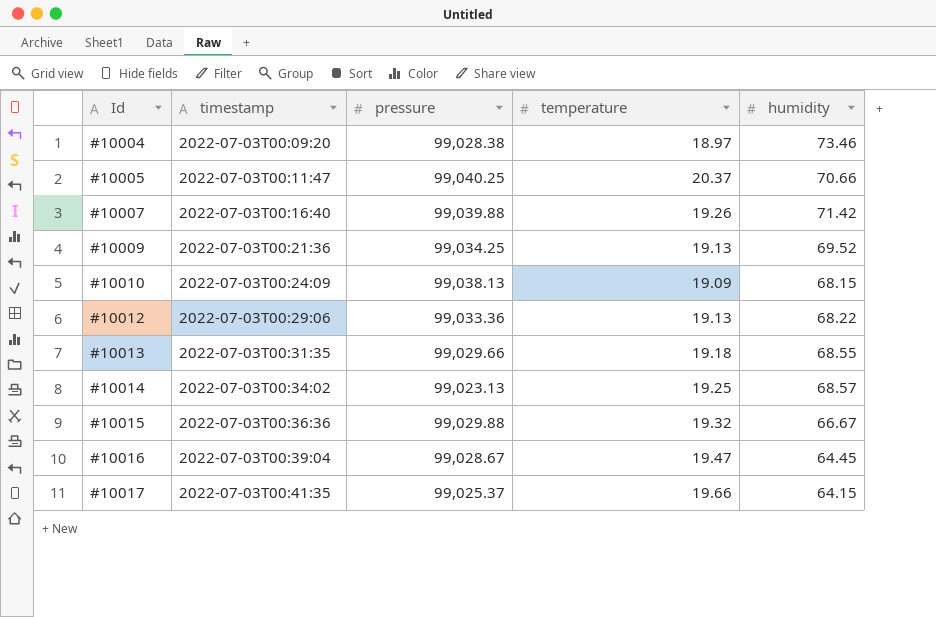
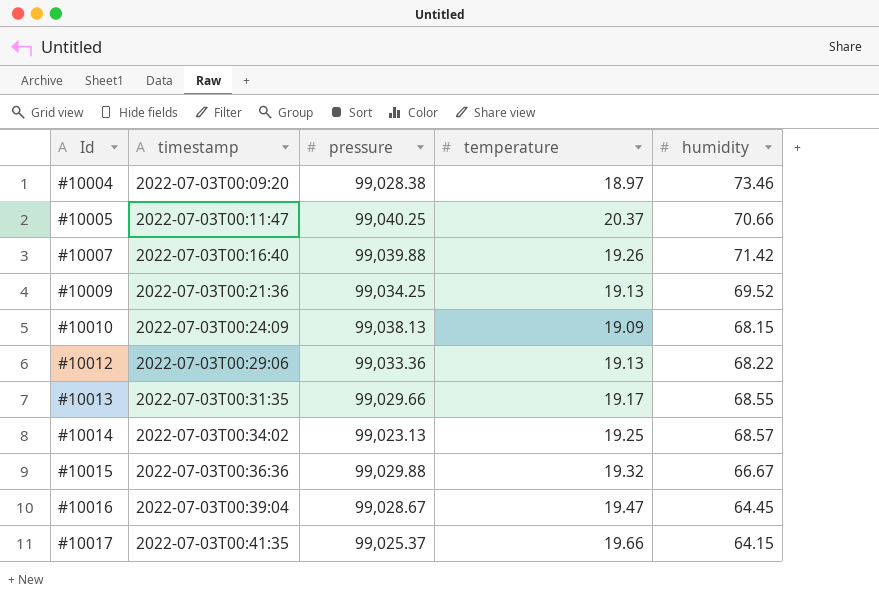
#10013 | temperature: 19.18 -> 19.17

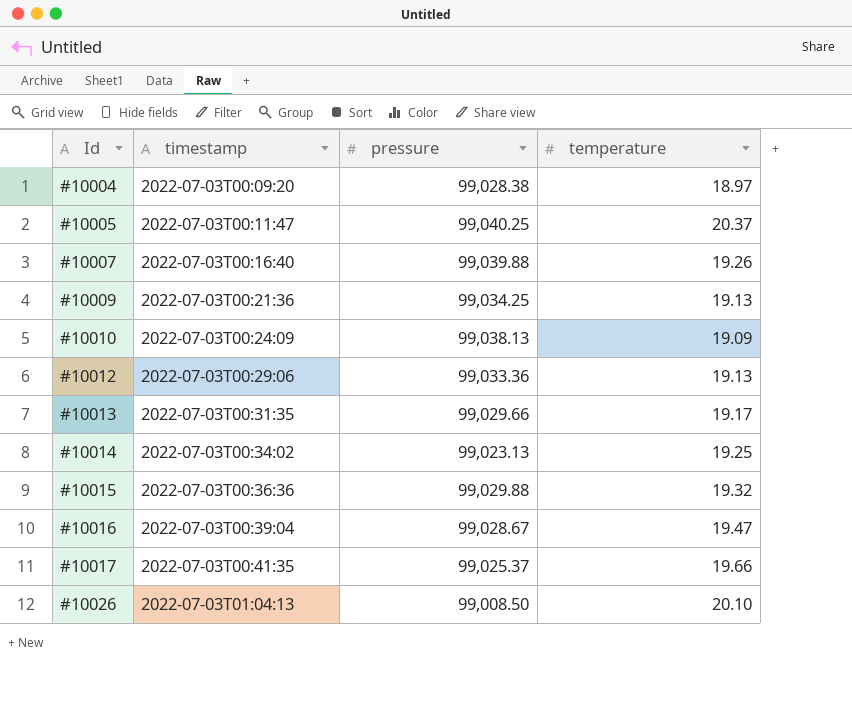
column humidity | position: 5 -> none
row #10026: none -> 2022-07-03T01:04:13 | 99,008.50 | 20.10

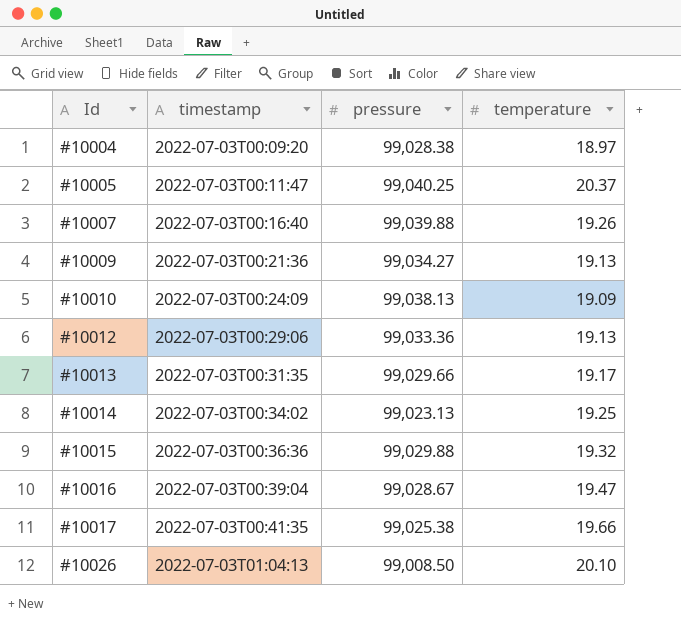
#10009 | pressure: 99,034.25 -> 99,034.27
#10017 | pressure: 99,025.37 -> 99,025.38

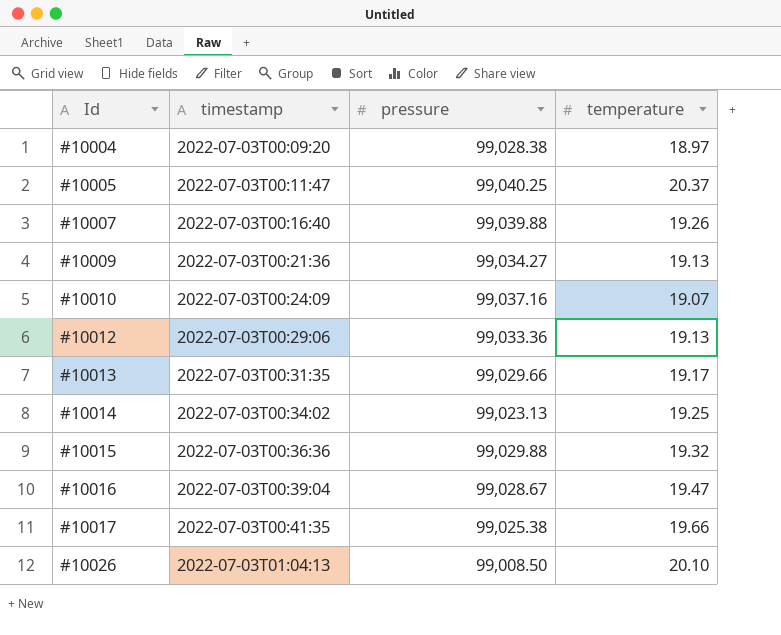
#10010 | pressure: 99,038.13 -> 99,037.16
#10010 | temperature: 19.09 -> 19.07

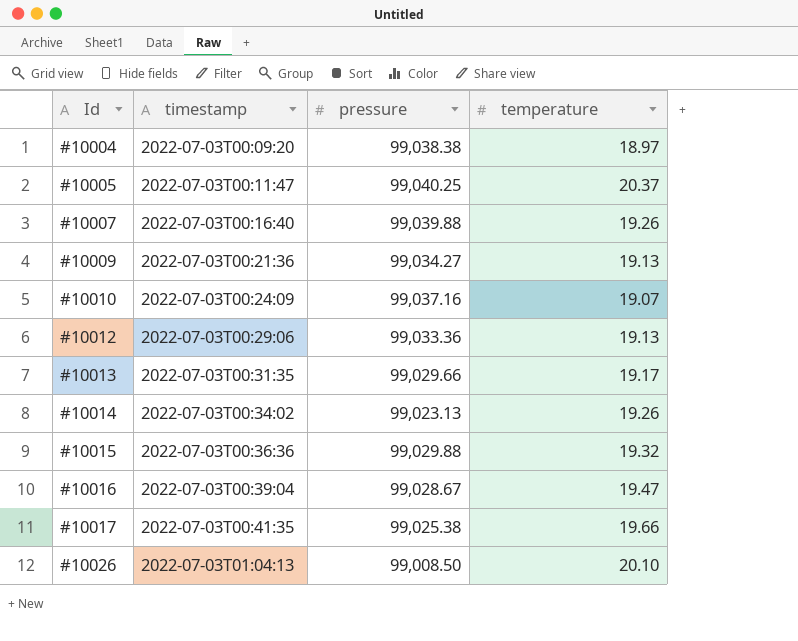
#10004 | pressure: 99,028.38 -> 99,038.38
#10014 | temperature: 19.25 -> 19.26

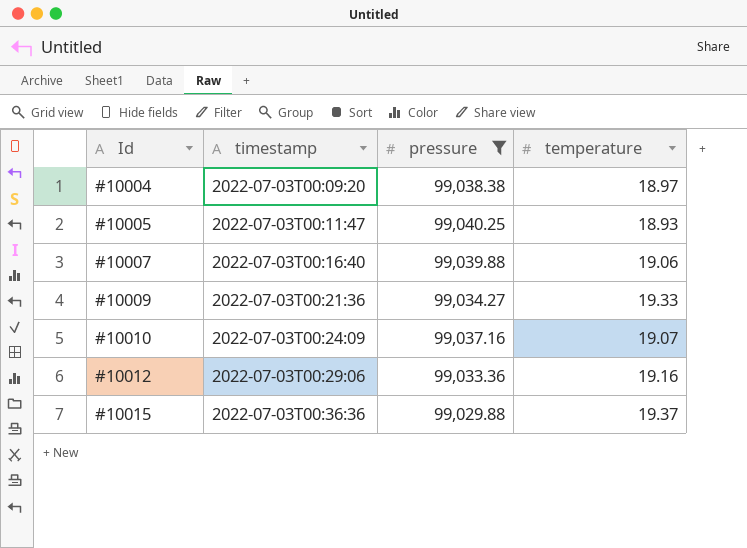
filter: none -> pressure >= 99,029.88
#10005 | temperature: 20.37 -> 18.93
#10007 | temperature: 19.26 -> 19.06
#10009 | temperature: 19.13 -> 19.33
#10012 | temperature: 19.13 -> 19.16
#10015 | temperature: 19.32 -> 19.37

